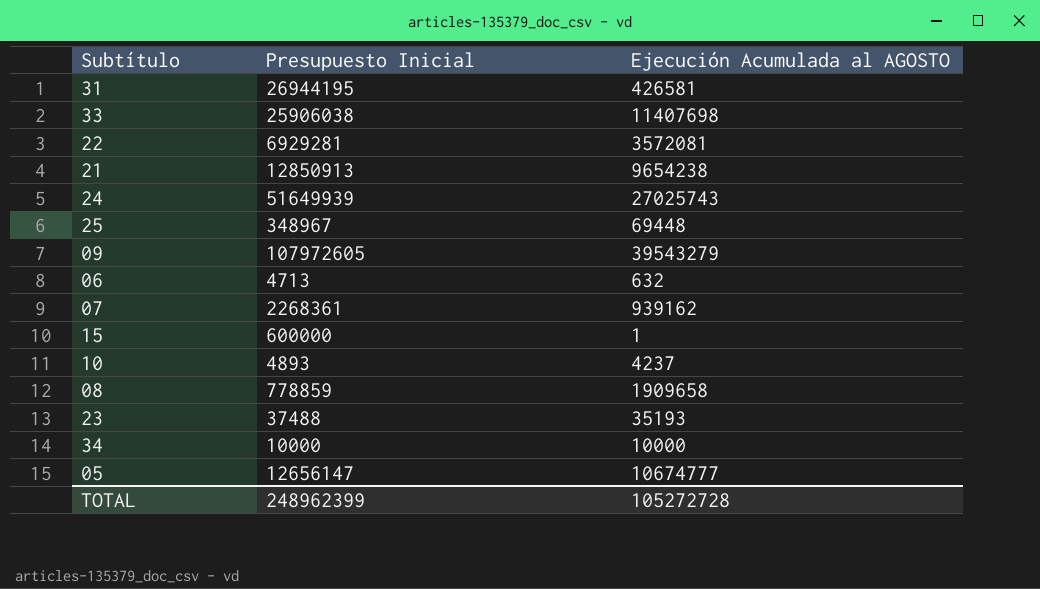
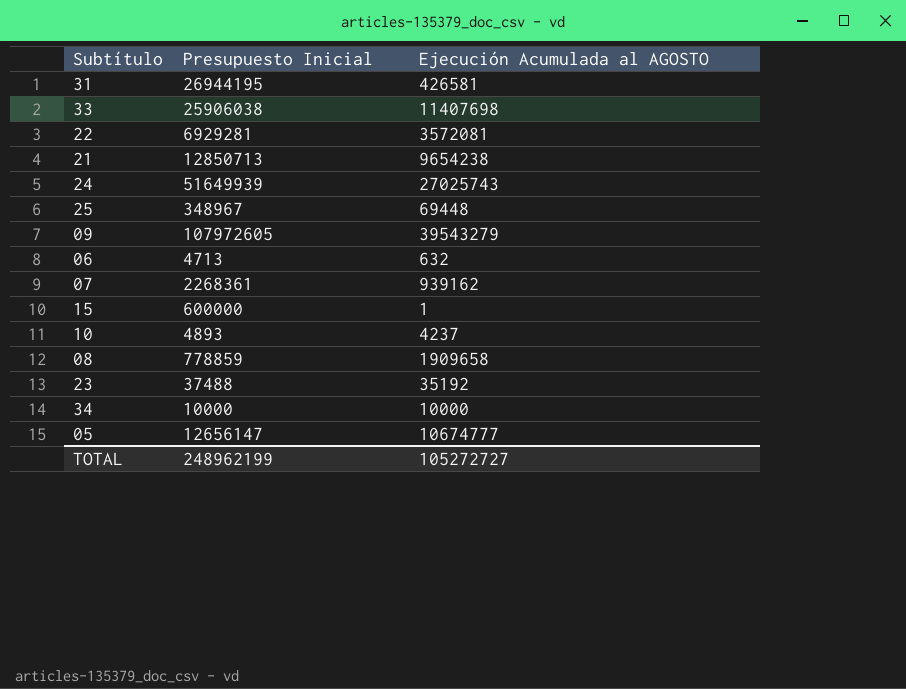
21 | Presupuesto Inicial: 12850913 -> 12850713
23 | Ejecución Acumulada al AGOSTO: 35193 -> 35192
TOTAL | Presupuesto Inicial: 248962399 -> 248962199
TOTAL | Ejecución Acumulada al AGOSTO: 105272728 -> 105272727

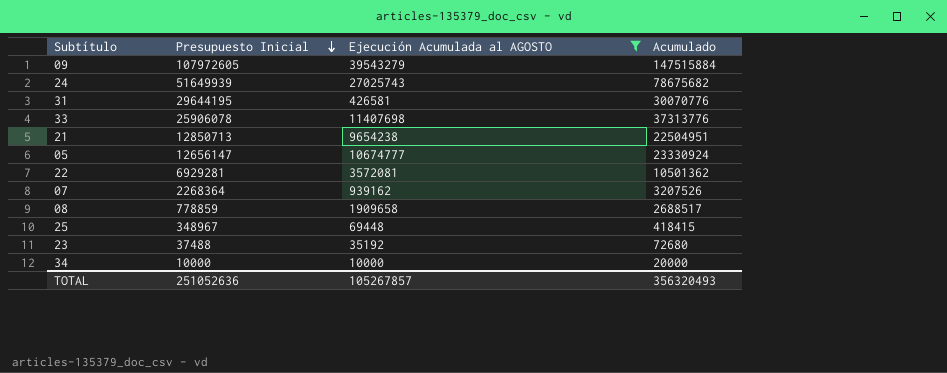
filter: none -> Ejecución Acumulada al AGOSTO >= 10000
row order: none -> Presupuesto Inicial descending
column Acumulado | formula: none -> [Presupuesto Inicial] + [Ejecución Acumulada al AGOSTO]
31 | Presupuesto Inicial: 26944195 -> 29644195
33 | Presupuesto Inicial: 25906038 -> 25906078
07 | Presupuesto Inicial: 2268361 -> 2268364
TOTAL | Presupuesto Inicial: 248962199 -> 251052636
TOTAL | Ejecución Acumulada al AGOSTO: 105272727 -> 105267857

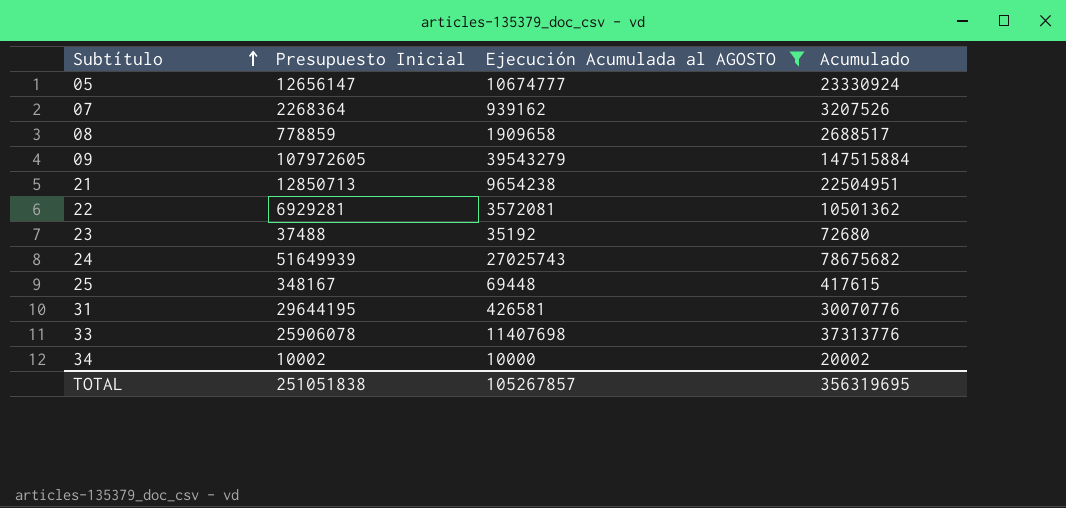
row order: Presupuesto Inicial descending -> Subtítulo ascending
25 | Presupuesto Inicial: 348967 -> 348167
25 | Acumulado: 418415 -> 417615
34 | Presupuesto Inicial: 10000 -> 10002
34 | Acumulado: 20000 -> 20002
TOTAL | Presupuesto Inicial: 251052636 -> 251051838
TOTAL | Acumulado: 356320493 -> 356319695

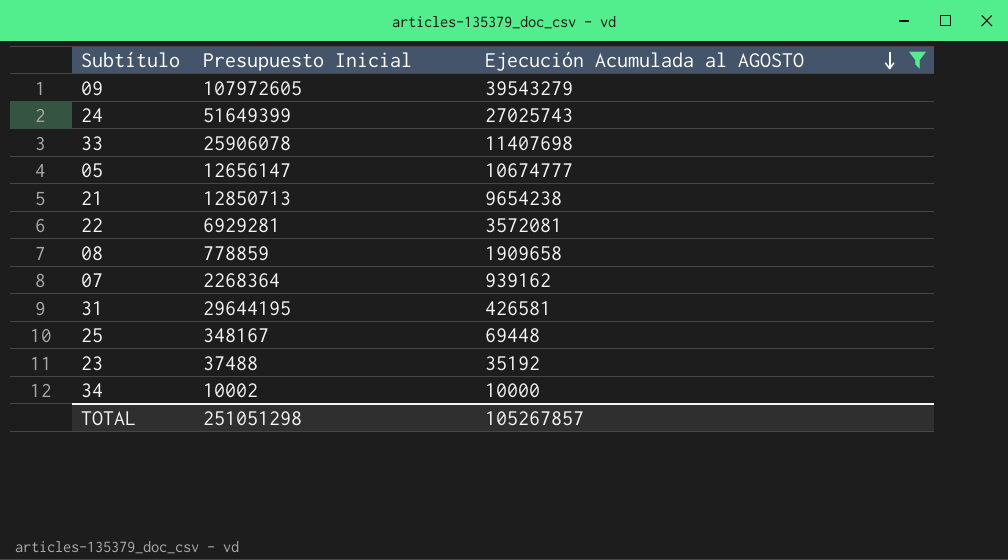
row order: Subtítulo ascending -> Ejecución Acumulada al AGOSTO descending
column Acumulado | formula: [Presupuesto Inicial] + [Ejecución Acumulada al AGOSTO] -> none
24 | Presupuesto Inicial: 51649939 -> 51649399
TOTAL | Presupuesto Inicial: 251051838 -> 251051298

